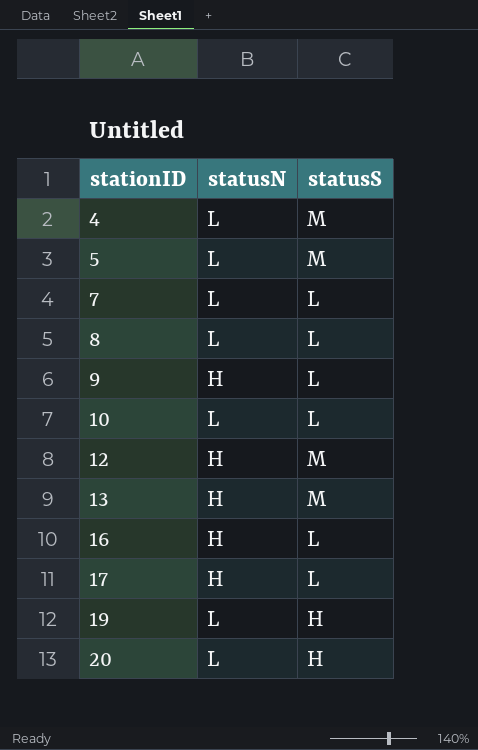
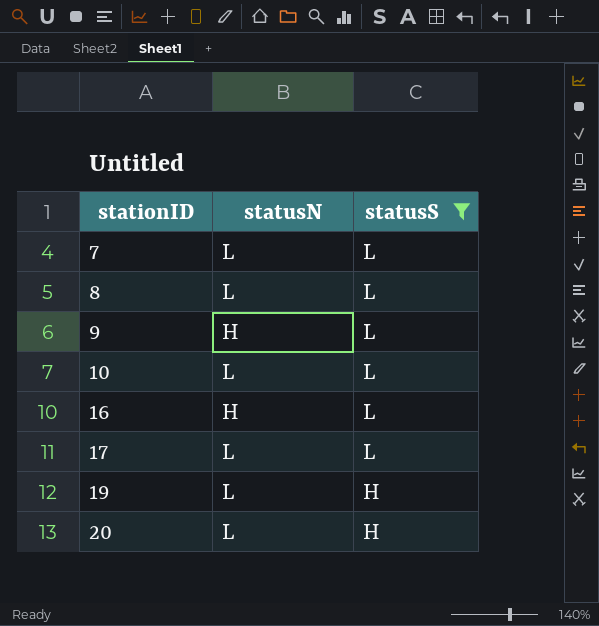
filter: none -> statusS != M
17 | statusN: H -> L

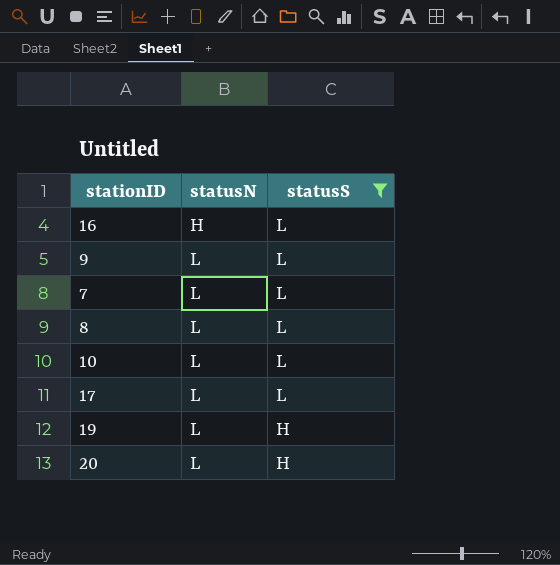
row order: stationID ascending -> statusN ascending
9 | statusN: H -> L

